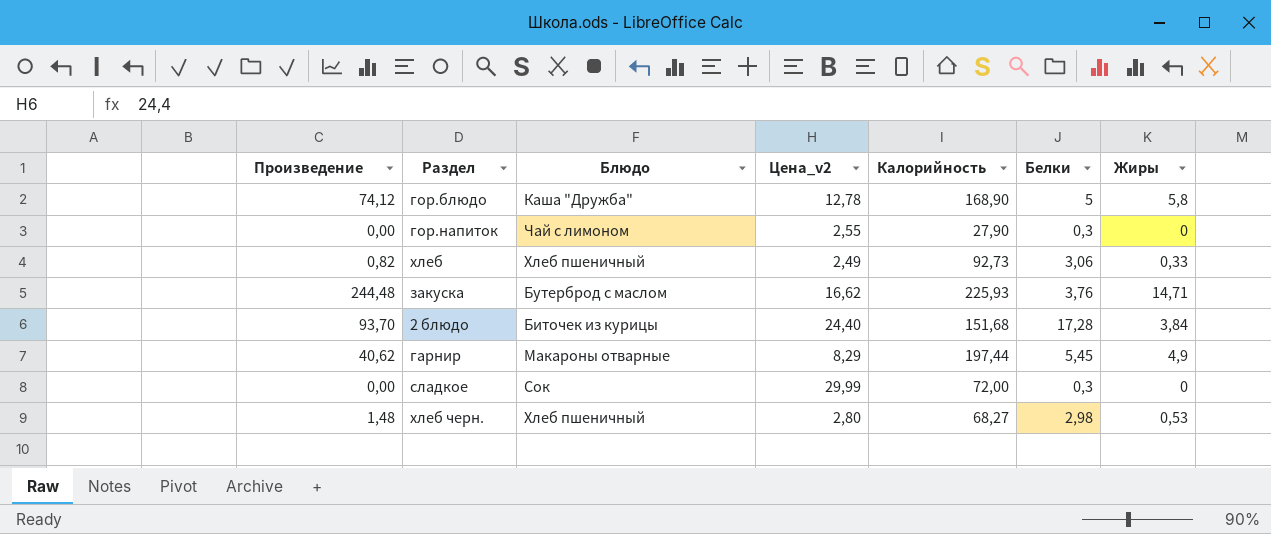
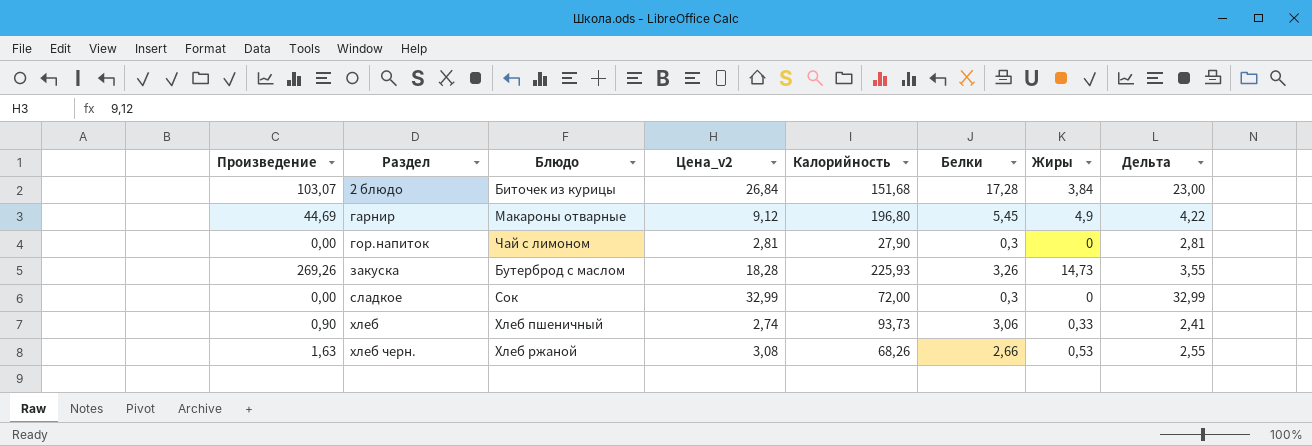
row order: none -> Раздел ascending
column Дельта | formula: none -> [Цена_v2] - [Жиры]
row гор.блюдо: 74,12 | Каша "Дружба" | 12,78 | 168,90 | 5 | 5,8 -> none
2 блюдо | Произведение: 93,70 -> 103,07
2 блюдо | Цена_v2: 24,40 -> 26,84
гарнир | Произведение: 40,62 -> 44,69
гарнир | Цена_v2: 8,29 -> 9,12
гарнир | Калорийность: 197,44 -> 196,80
гор.напиток | Цена_v2: 2,55 -> 2,81
закуска | Произведение: 244,48 -> 269,26
закуска | Цена_v2: 16,62 -> 18,28
закуска | Белки: 3,76 -> 3,26
закуска | Жиры: 14,71 -> 14,73
сладкое | Цена_v2: 29,99 -> 32,99
хлеб | Произведение: 0,82 -> 0,90
хлеб | Цена_v2: 2,49 -> 2,74
хлеб | Калорийность: 92,73 -> 93,73
хлеб черн. | Произведение: 1,48 -> 1,63
хлеб черн. | Блюдо: Хлеб пшеничный -> Хлеб ржаной
хлеб черн. | Цена_v2: 2,80 -> 3,08
хлеб черн. | Калорийность: 68,27 -> 68,26
хлеб черн. | Белки: 2,98 -> 2,66

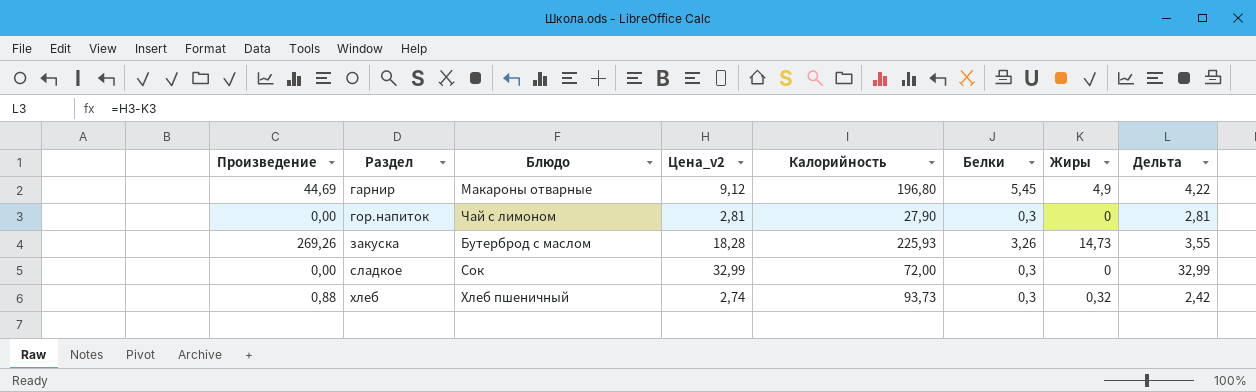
row 2 блюдо: 103,07 | Биточек из курицы | 26,84 | 151,68 | 17,28 | 3,84 | 23,00 -> none
row хлеб черн.: 1,63 | Хлеб ржаной | 3,08 | 68,26 | 2,66 | 0,53 | 2,55 -> none
хлеб | Произведение: 0,90 -> 0,88
хлеб | Белки: 3,06 -> 0,3
хлеб | Жиры: 0,33 -> 0,32
хлеб | Дельта: 2,41 -> 2,42

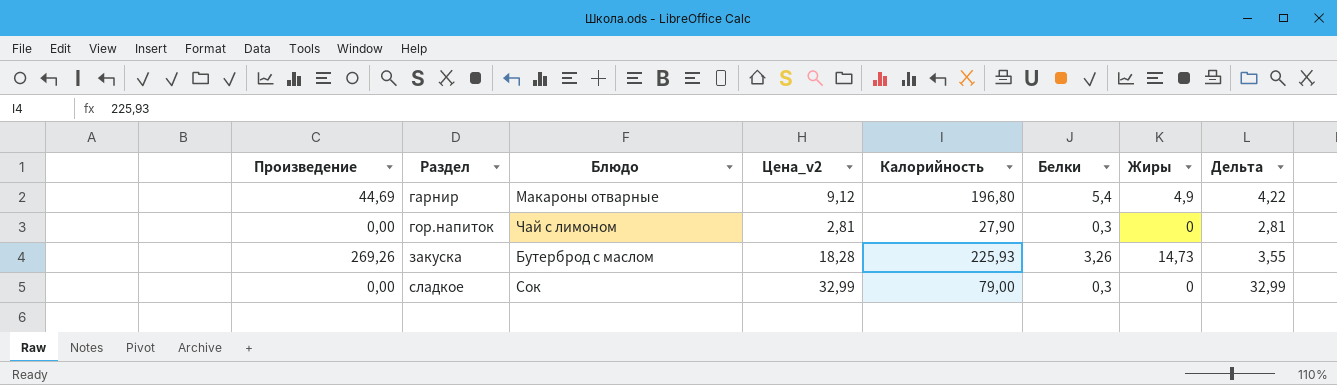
row хлеб: 0,88 | Хлеб пшеничный | 2,74 | 93,73 | 0,3 | 0,32 | 2,42 -> none
гарнир | Белки: 5,45 -> 5,4
сладкое | Калорийность: 72,00 -> 79,00

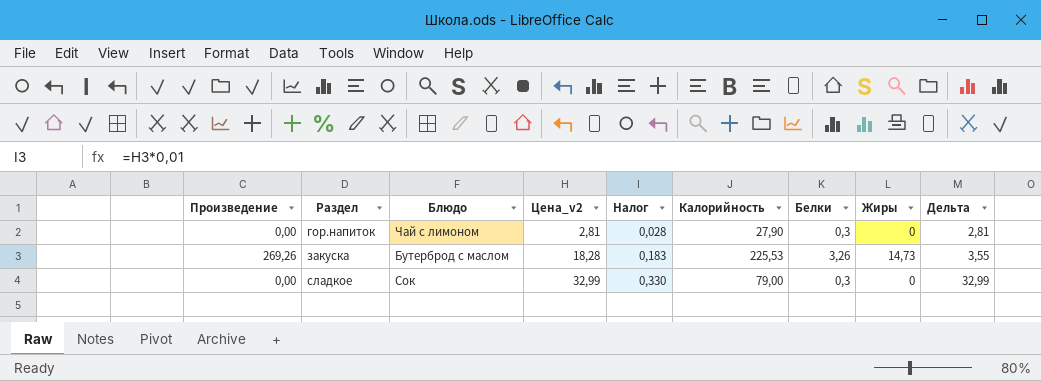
column Налог | formula: none -> [Цена_v2] * 0,01
row гарнир: 44,69 | Макароны отварные | 9,12 | 196,80 | 5,4 | 4,9 | 4,22 -> none
закуска | Калорийность: 225,93 -> 225,53

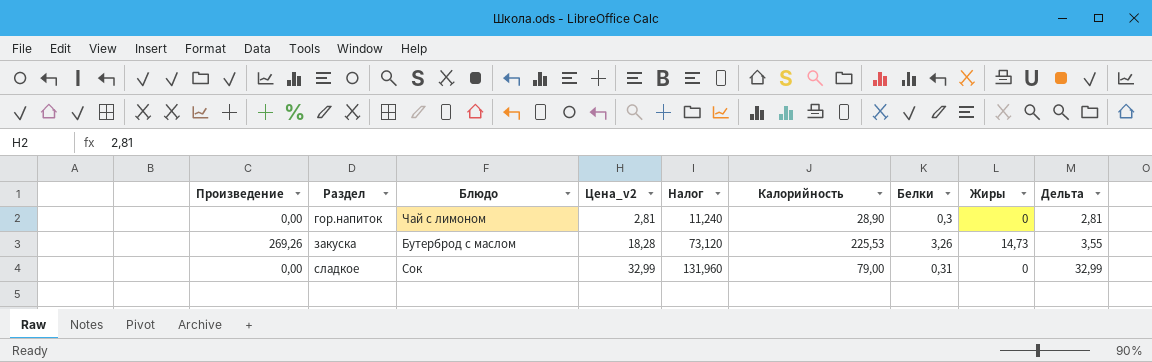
column Налог | formula: [Цена_v2] * 0,01 -> [Цена_v2] * 4
гор.напиток | Калорийность: 27,90 -> 28,90
сладкое | Белки: 0,3 -> 0,31

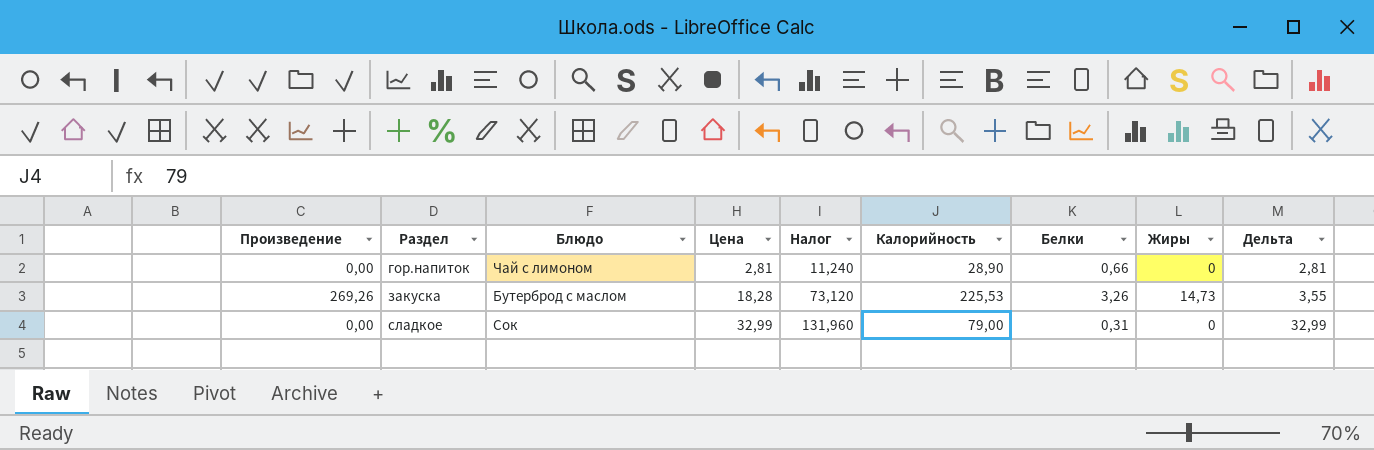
column name: Цена_v2 -> Цена
гор.напиток | Белки: 0,3 -> 0,66

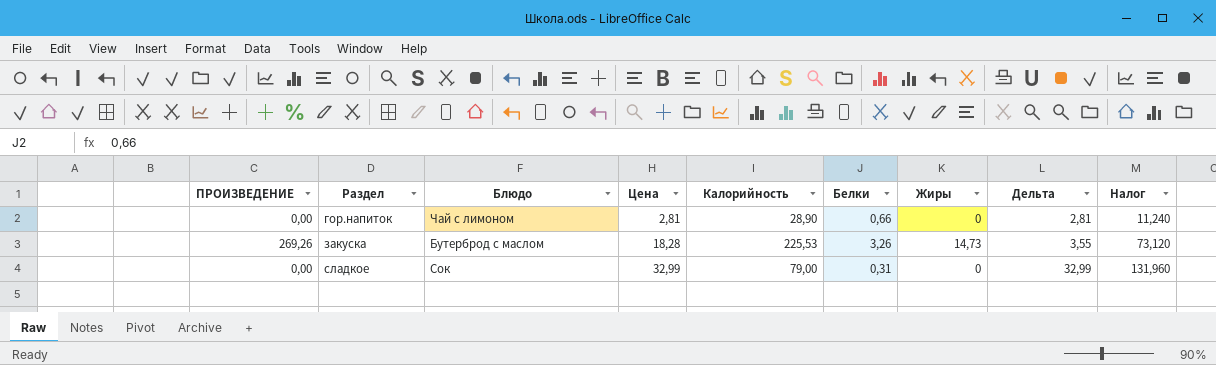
column name: Произведение -> ПРОИЗВЕДЕНИЕ
column Налог | position: 5 -> 9

